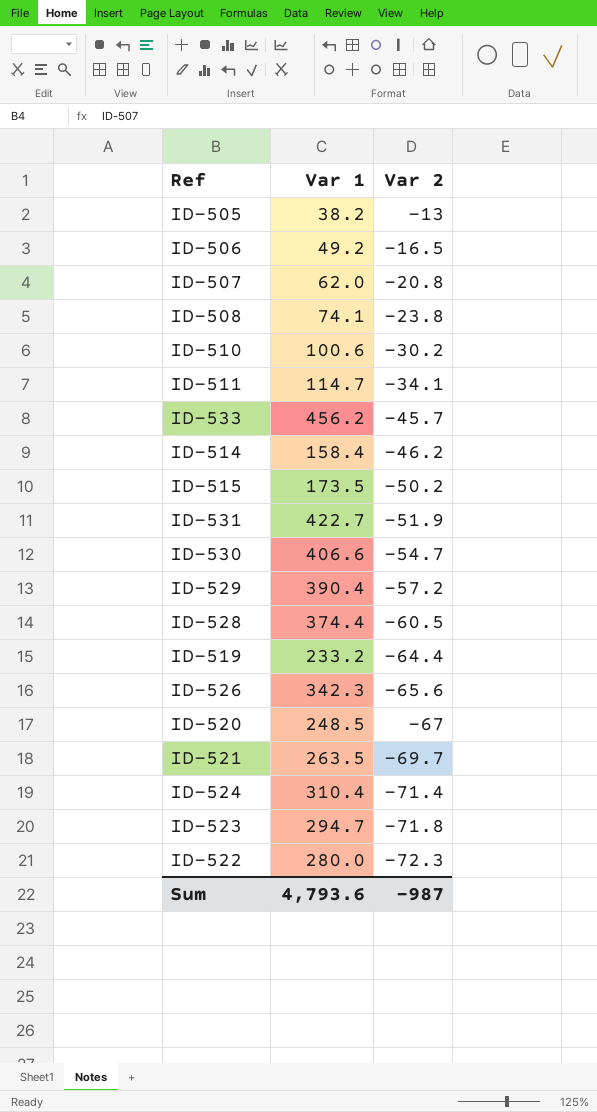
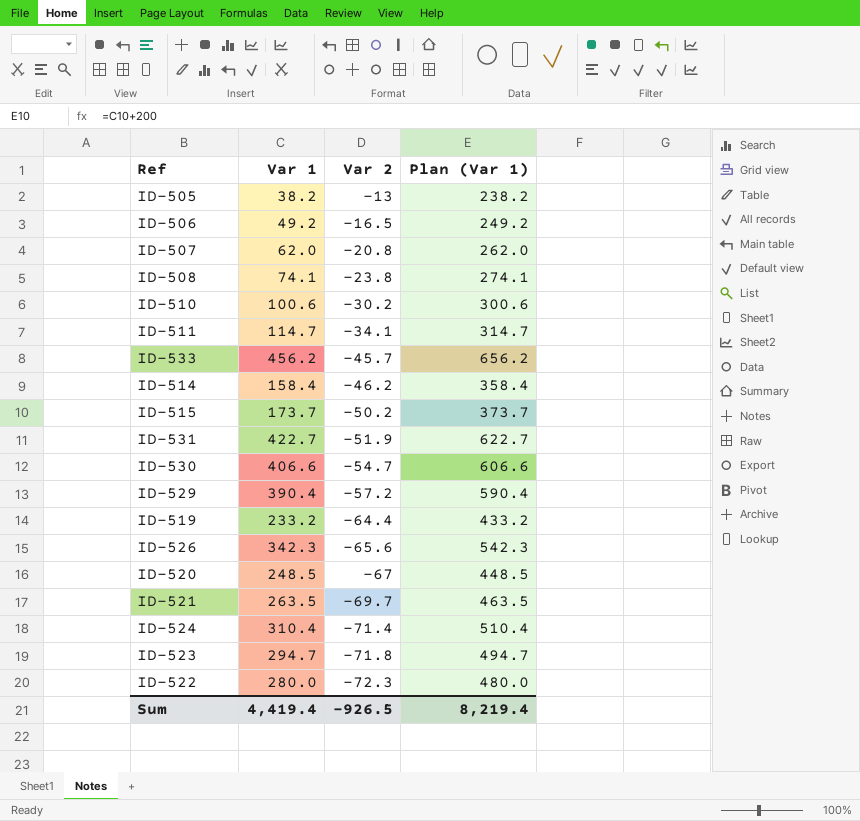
column Plan (Var 1) | formula: none -> [Var 1] + 200
row ID-528: 374.4 | -60.5 -> none
ID-515 | Var 1: 173.5 -> 173.7
Sum | Var 1: 4,793.6 -> 4,419.4
Sum | Var 2: -987 -> -926.5

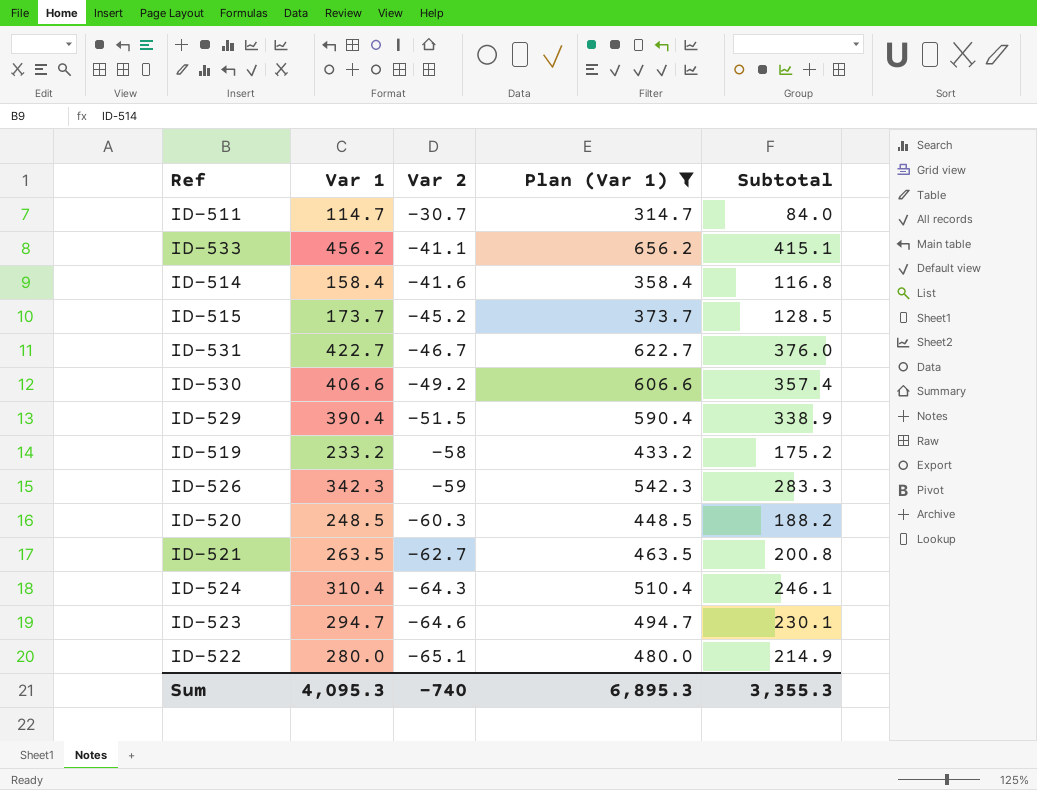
filter: none -> Plan (Var 1) >= 314.7
column Subtotal | formula: none -> [Var 1] + [Var 2]
ID-511 | Var 2: -34.1 -> -30.7
ID-533 | Var 2: -45.7 -> -41.1
ID-514 | Var 2: -46.2 -> -41.6
ID-515 | Var 2: -50.2 -> -45.2
ID-531 | Var 2: -51.9 -> -46.7
ID-530 | Var 2: -54.7 -> -49.2
ID-529 | Var 2: -57.2 -> -51.5
ID-519 | Var 2: -64.4 -> -58
ID-526 | Var 2: -65.6 -> -59
ID-520 | Var 2: -67 -> -60.3
ID-521 | Var 2: -69.7 -> -62.7
ID-524 | Var 2: -71.4 -> -64.3
ID-523 | Var 2: -71.8 -> -64.6
ID-522 | Var 2: -72.3 -> -65.1
Sum | Var 1: 4,419.4 -> 4,095.3
Sum | Var 2: -926.5 -> -740
Sum | Plan (Var 1): 8,219.4 -> 6,895.3

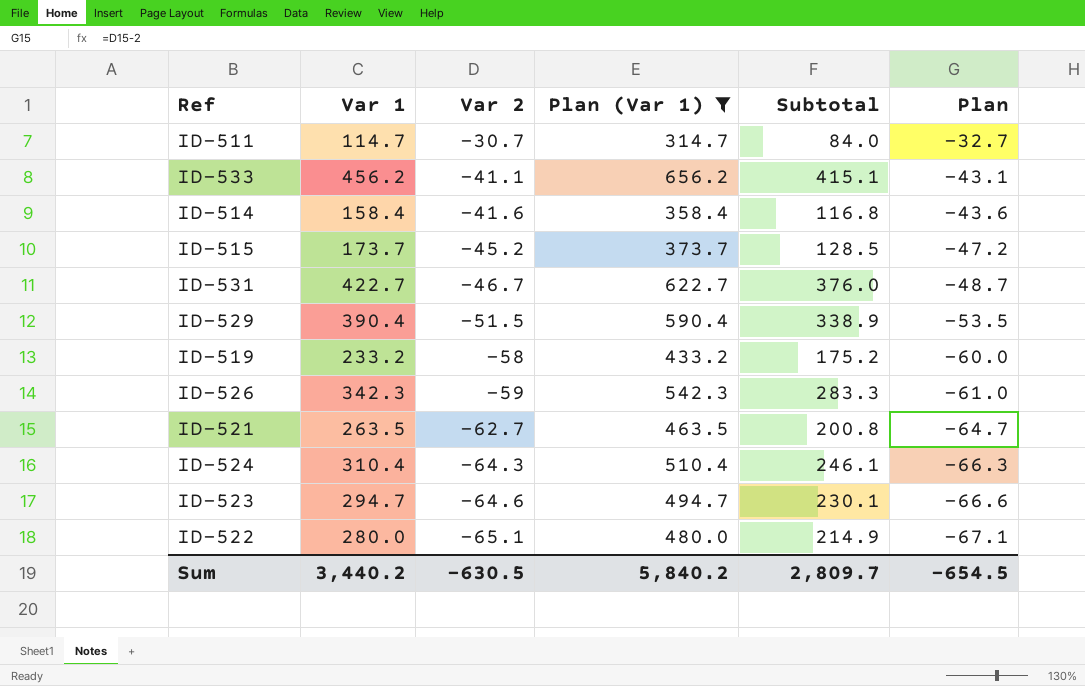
column Plan | formula: none -> [Var 2] - 2
row ID-530: 406.6 | -49.2 | 606.6 | 357.4 -> none
row ID-520: 248.5 | -60.3 | 448.5 | 188.2 -> none
Sum | Var 1: 4,095.3 -> 3,440.2
Sum | Var 2: -740 -> -630.5
Sum | Plan (Var 1): 6,895.3 -> 5,840.2
Sum | Subtotal: 3,355.3 -> 2,809.7

